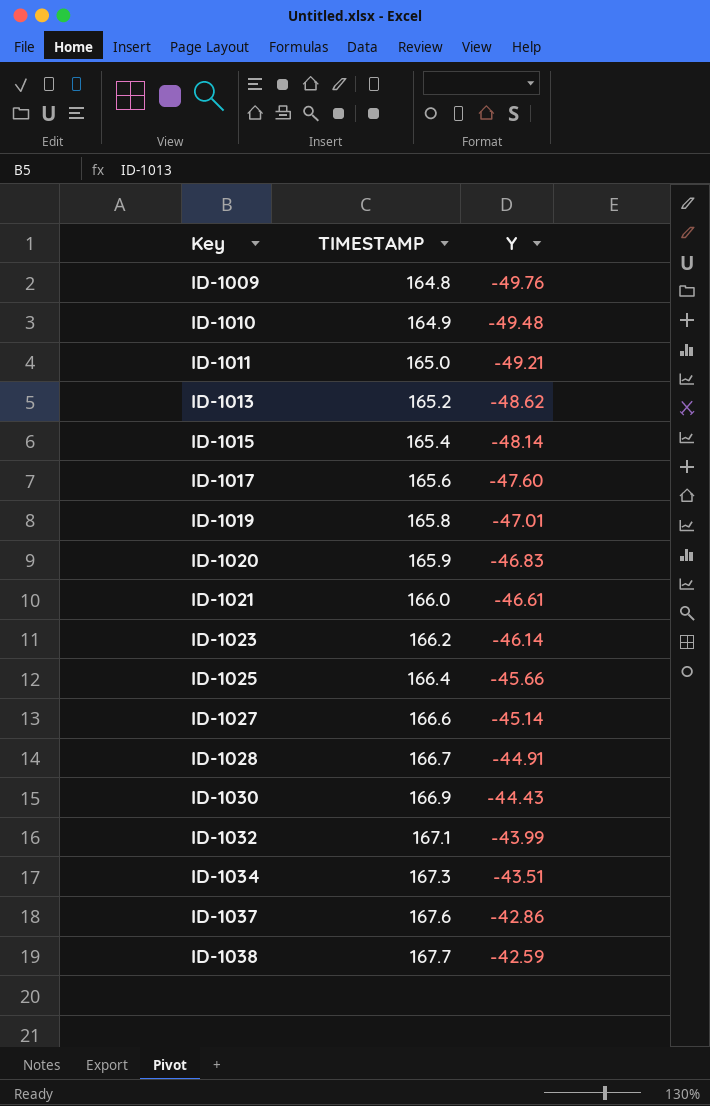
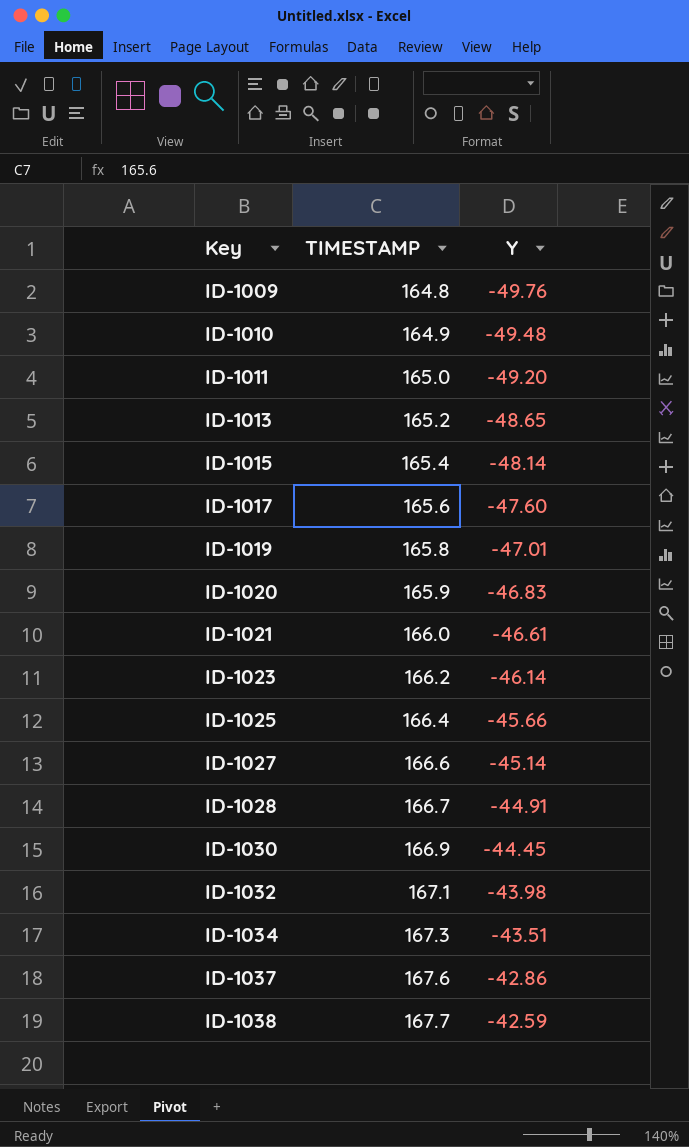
ID-1011 | Y: -49.21 -> -49.20
ID-1013 | Y: -48.62 -> -48.65
ID-1030 | Y: -44.43 -> -44.45
ID-1032 | Y: -43.99 -> -43.98

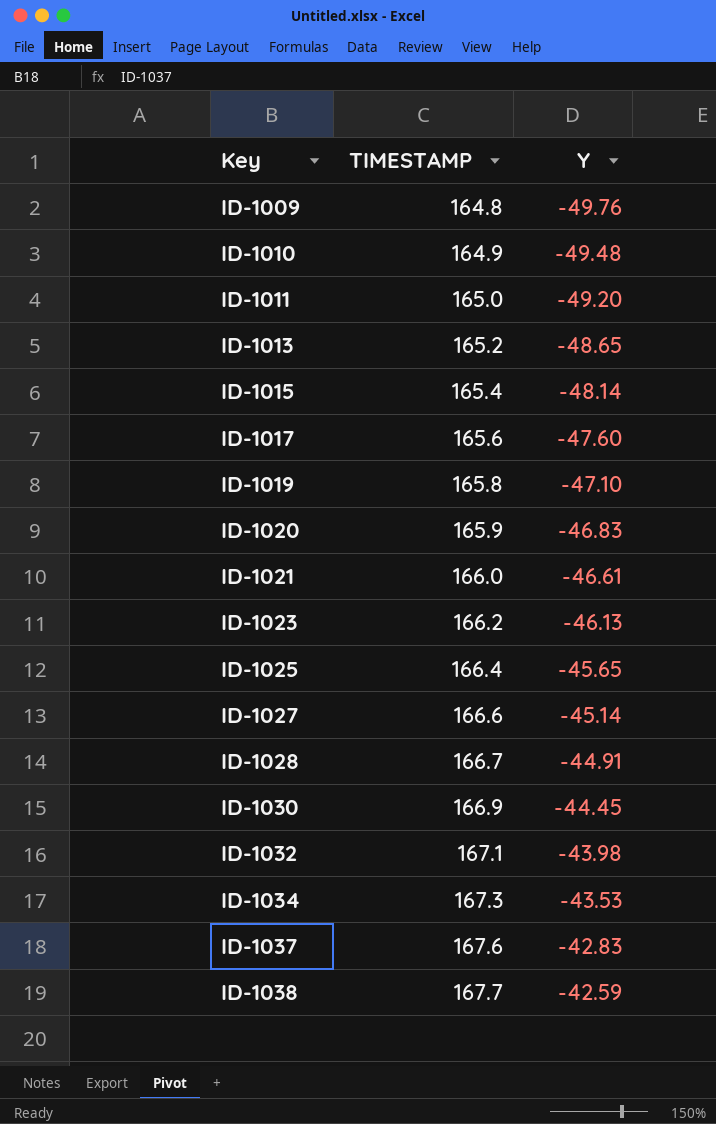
ID-1019 | Y: -47.01 -> -47.10
ID-1023 | Y: -46.14 -> -46.13
ID-1025 | Y: -45.66 -> -45.65
ID-1034 | Y: -43.51 -> -43.53
ID-1037 | Y: -42.86 -> -42.83

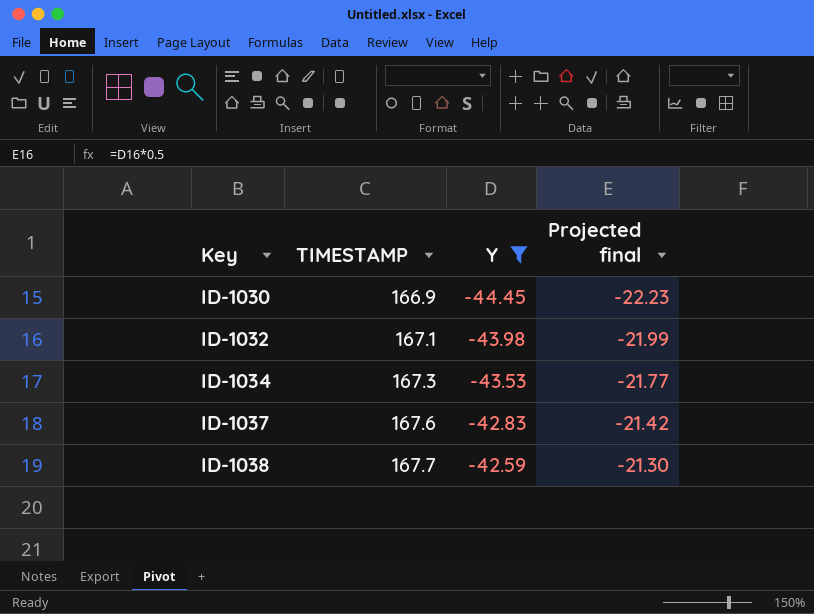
filter: none -> Y >= -44.45
column Projected final | formula: none -> [Y] * 0.5

